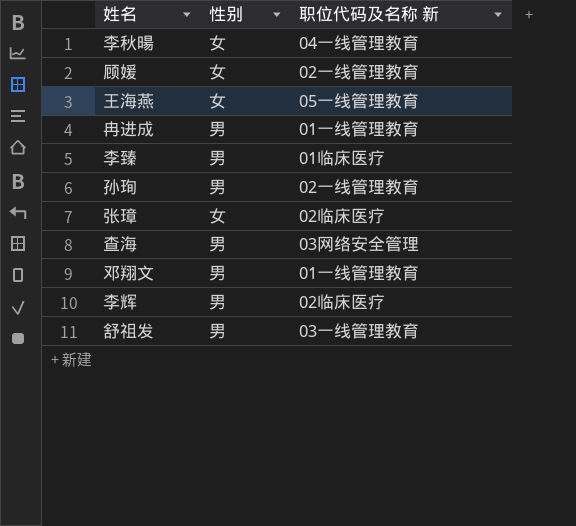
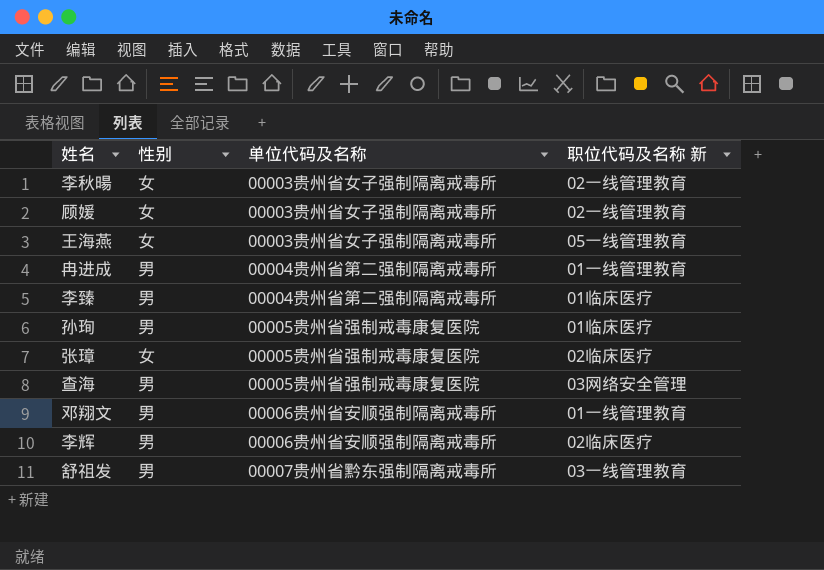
column 单位代码及名称 | position: none -> 3
李秋暘 | 职位代码及名称 新: 04一线管理教育 -> 02一线管理教育
孙珣 | 职位代码及名称 新: 02一线管理教育 -> 01临床医疗

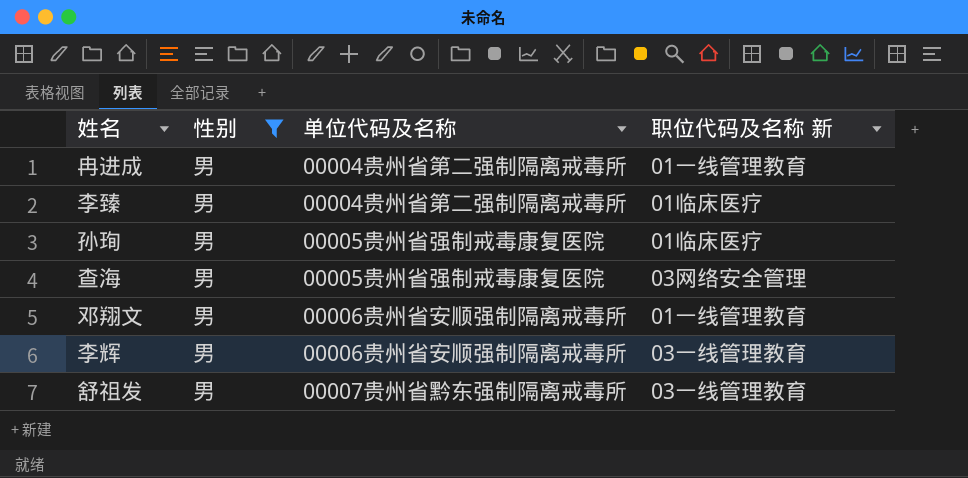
filter: none -> 性别 = 男
李辉 | 职位代码及名称 新: 02临床医疗 -> 03一线管理教育

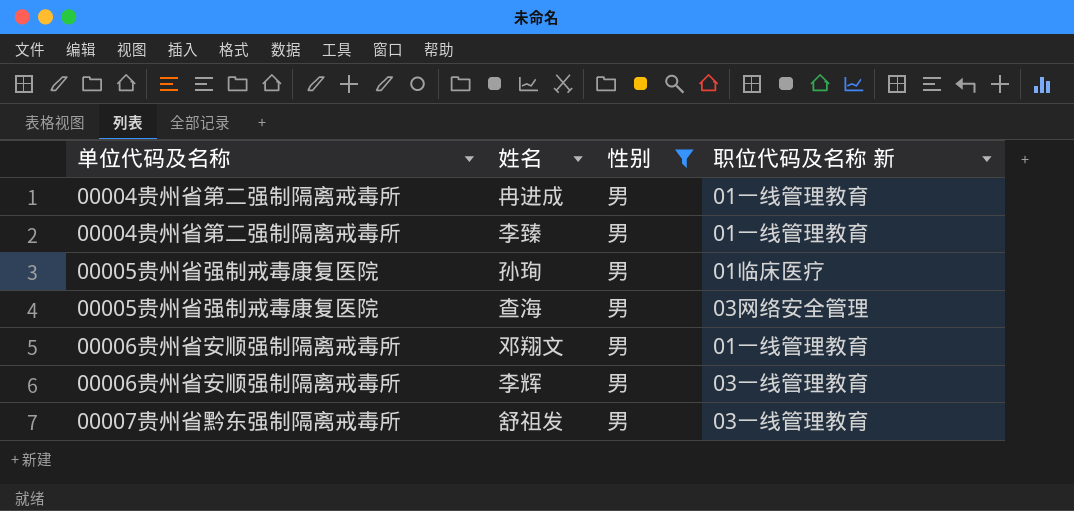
column 单位代码及名称 | position: 3 -> 1
李臻 | 职位代码及名称 新: 01临床医疗 -> 01一线管理教育

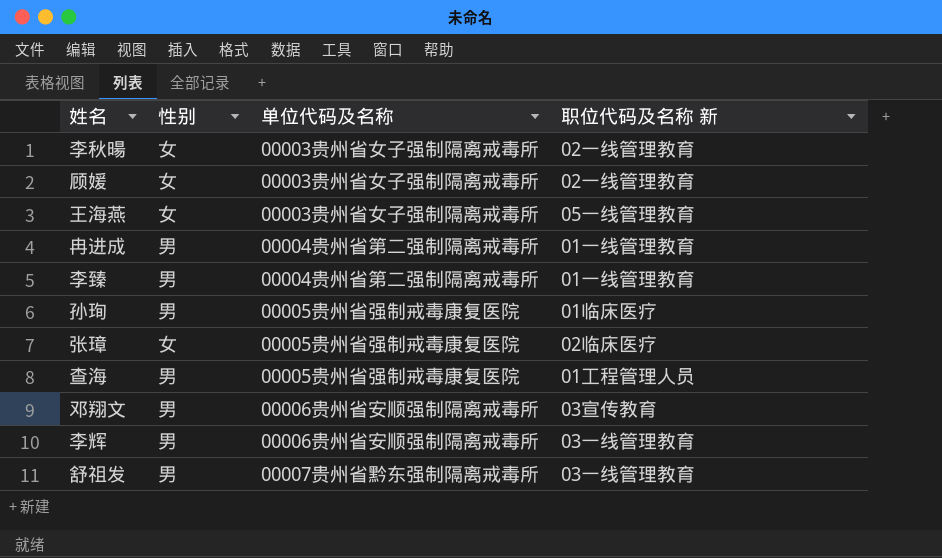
filter: 性别 = 男 -> none
column 单位代码及名称 | position: 1 -> 3
查海 | 职位代码及名称 新: 03网络安全管理 -> 01工程管理人员
邓翔文 | 职位代码及名称 新: 01一线管理教育 -> 03宣传教育

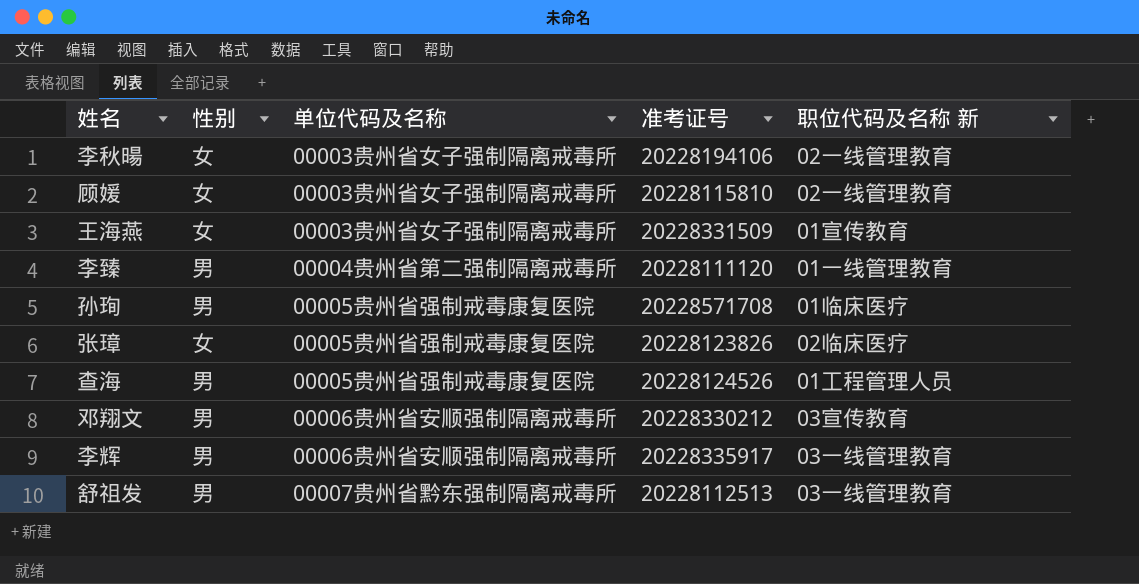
column 准考证号 | position: none -> 4
row 冉进成: 男 | 00004贵州省第二强制隔离戒毒所 | 01一线管理教育 -> none
王海燕 | 职位代码及名称 新: 05一线管理教育 -> 01宣传教育

